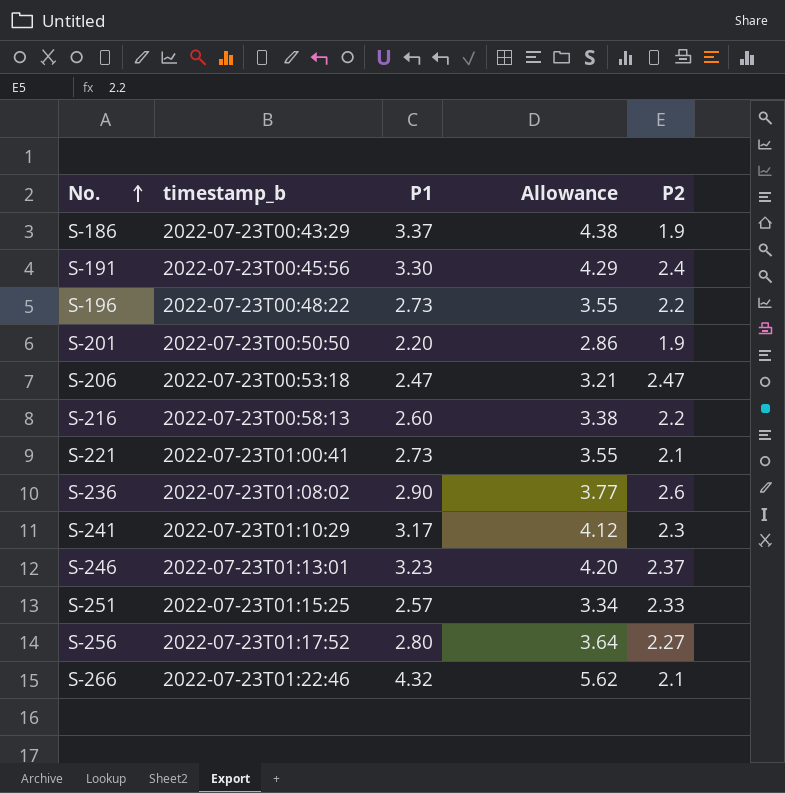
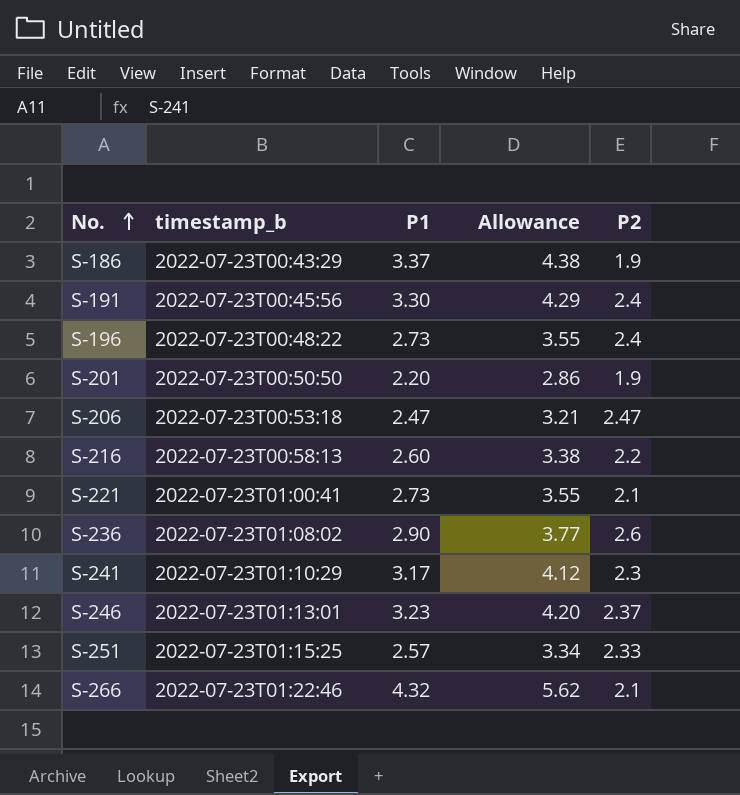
row S-256: 2022-07-23T01:17:52 | 2.80 | 3.64 | 2.27 -> none
S-196 | P2: 2.2 -> 2.4

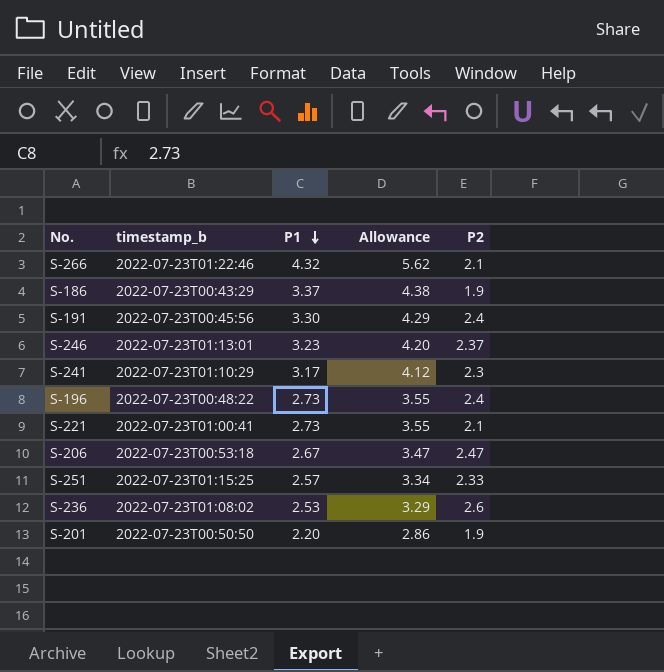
row order: No. ascending -> P1 descending
row S-216: 2022-07-23T00:58:13 | 2.60 | 3.38 | 2.2 -> none
S-206 | P1: 2.47 -> 2.67
S-206 | Allowance: 3.21 -> 3.47
S-236 | P1: 2.90 -> 2.53
S-236 | Allowance: 3.77 -> 3.29

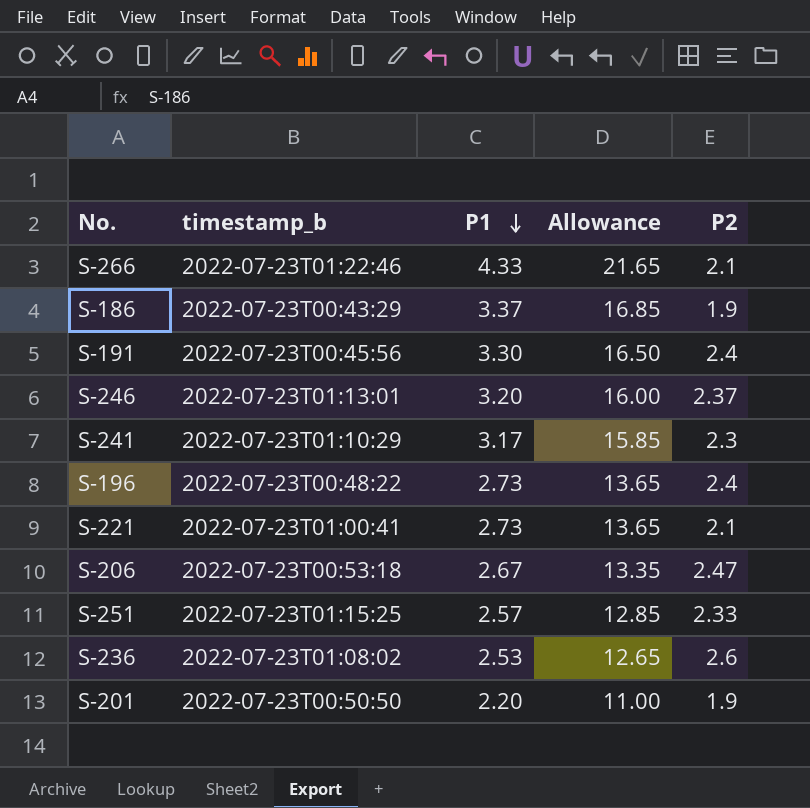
column Allowance | formula: [P1] * 1.3 -> [P1] * 5
S-266 | P1: 4.32 -> 4.33
S-246 | P1: 3.23 -> 3.20

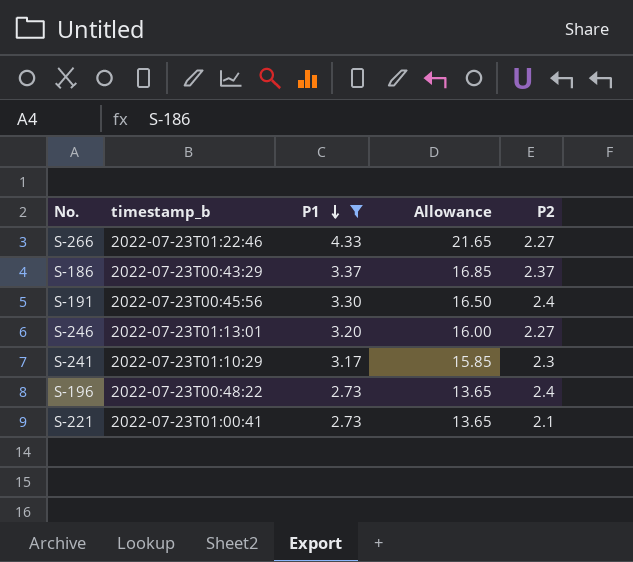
filter: none -> P1 >= 2.73
S-266 | P2: 2.1 -> 2.27
S-186 | P2: 1.9 -> 2.37
S-246 | P2: 2.37 -> 2.27

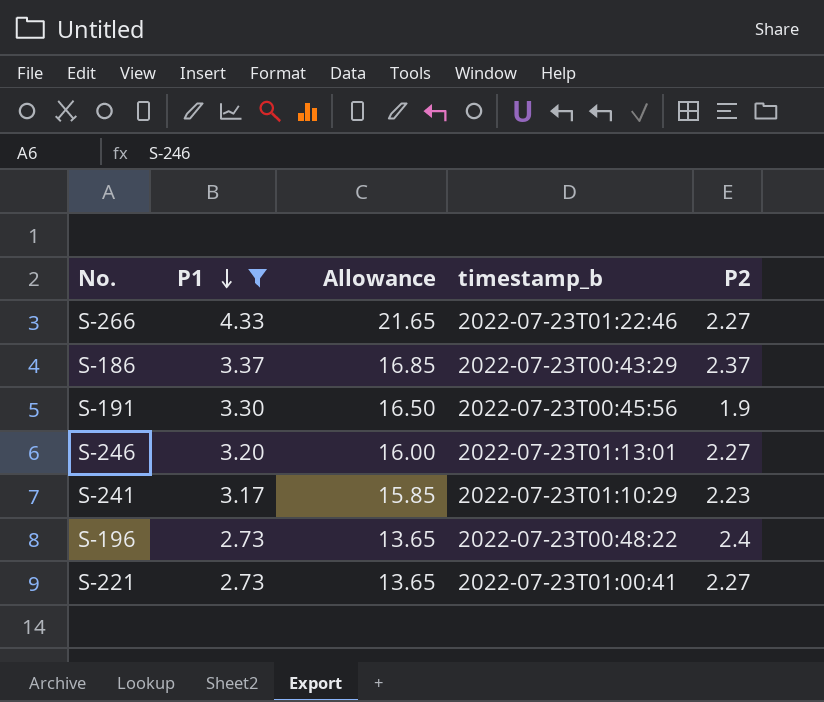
column timestamp_b | position: 2 -> 4
S-191 | P2: 2.4 -> 1.9
S-241 | P2: 2.3 -> 2.23
S-221 | P2: 2.1 -> 2.27

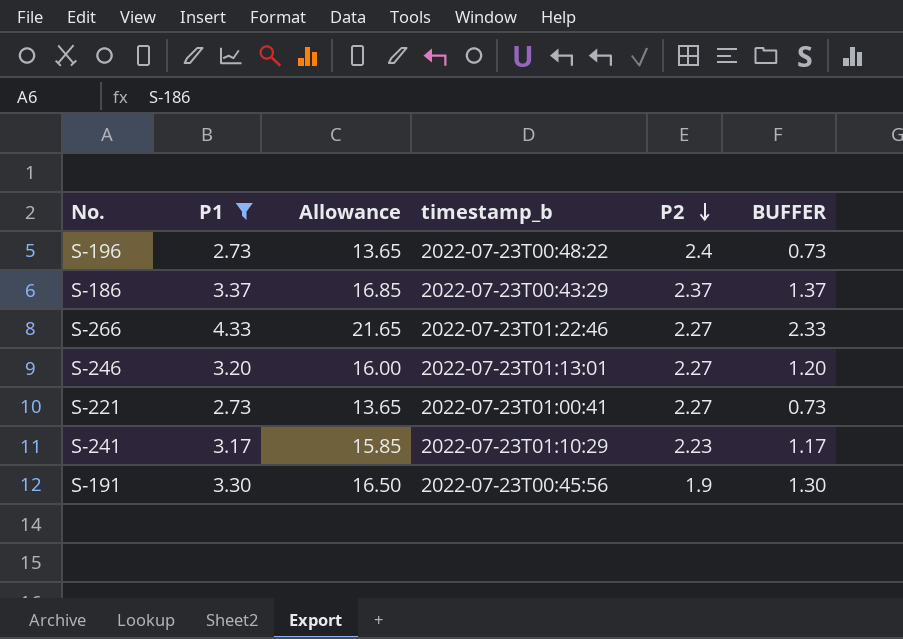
row order: P1 descending -> P2 descending
column BUFFER | formula: none -> [P1] - 2

